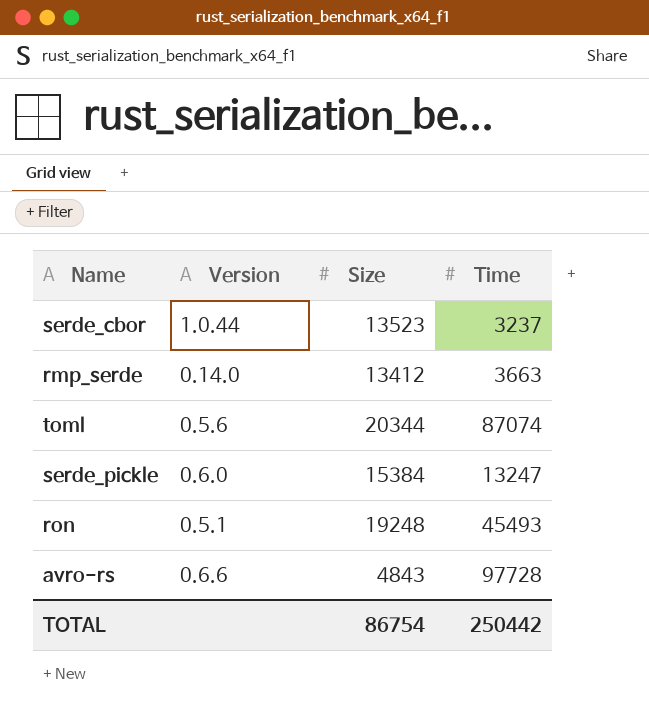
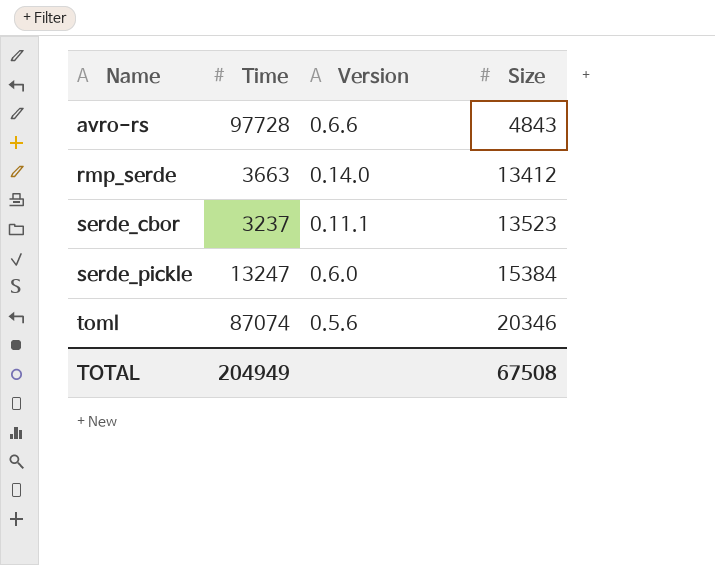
row order: none -> Name ascending
column Time | position: 4 -> 2
row ron: 0.5.1 | 19248 | 45493 -> none
serde_cbor | Version: 1.0.44 -> 0.11.1
toml | Size: 20344 -> 20346
TOTAL | Time: 250442 -> 204949
TOTAL | Size: 86754 -> 67508

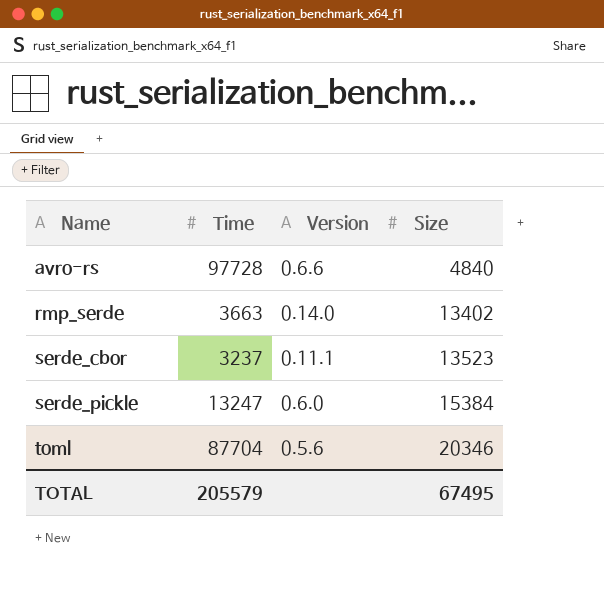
avro-rs | Size: 4843 -> 4840
rmp_serde | Size: 13412 -> 13402
toml | Time: 87074 -> 87704
TOTAL | Time: 204949 -> 205579
TOTAL | Size: 67508 -> 67495

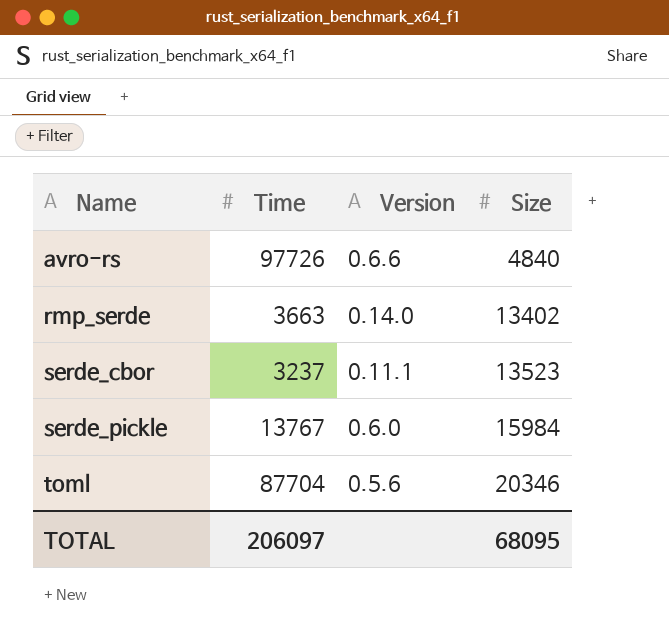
avro-rs | Time: 97728 -> 97726
serde_pickle | Time: 13247 -> 13767
serde_pickle | Size: 15384 -> 15984
TOTAL | Time: 205579 -> 206097
TOTAL | Size: 67495 -> 68095

